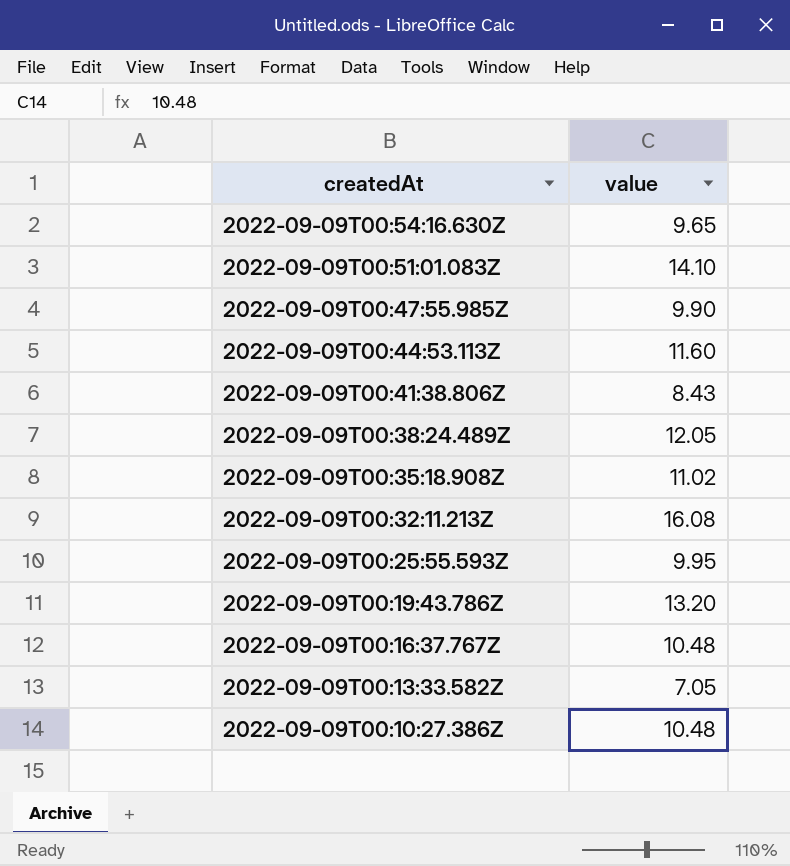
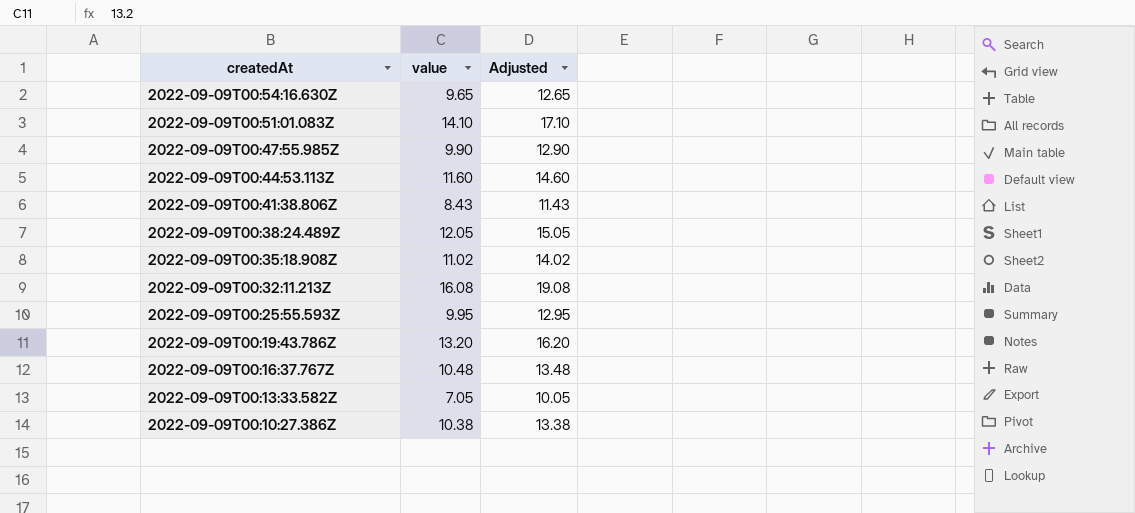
column Adjusted | formula: none -> [value] + 3
2022-09-09T00:10:27.386Z | value: 10.48 -> 10.38

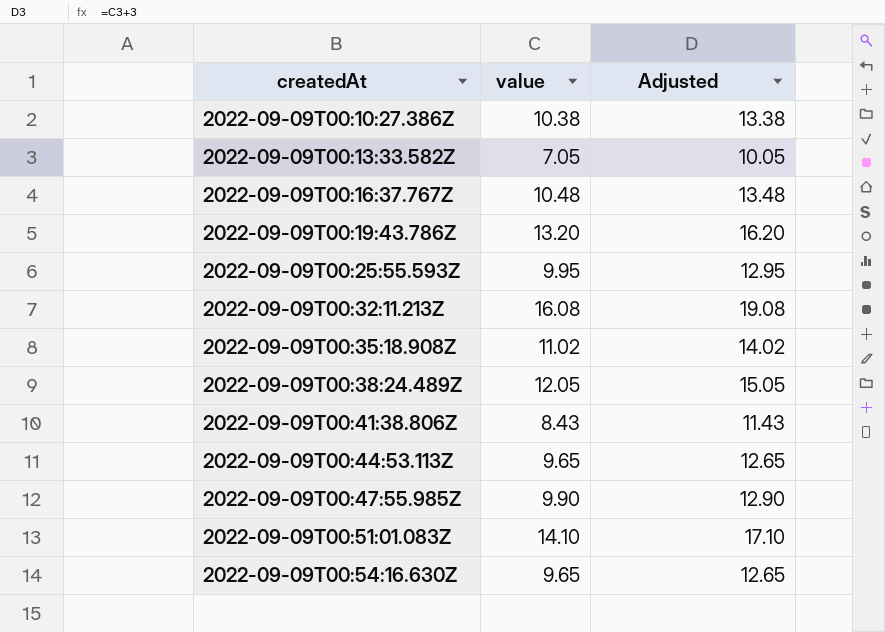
row order: createdAt descending -> createdAt ascending
2022-09-09T00:44:53.113Z | value: 11.60 -> 9.65
2022-09-09T00:44:53.113Z | Adjusted: 14.60 -> 12.65

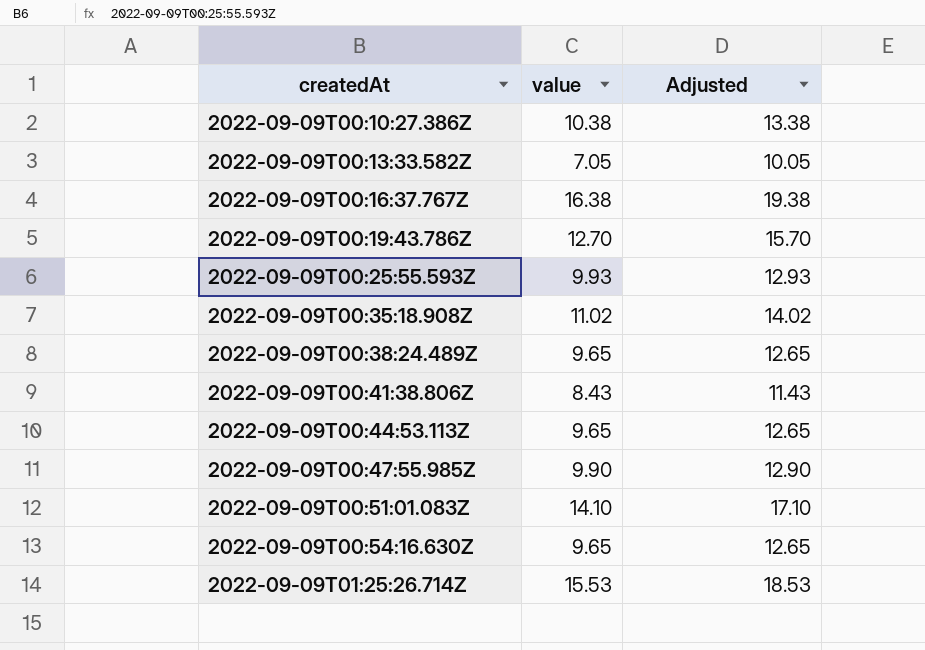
row 2022-09-09T00:32:11.213Z: 16.08 | 19.08 -> none
2022-09-09T00:16:37.767Z | value: 10.48 -> 16.38
2022-09-09T00:16:37.767Z | Adjusted: 13.48 -> 19.38
2022-09-09T00:19:43.786Z | value: 13.20 -> 12.70
2022-09-09T00:19:43.786Z | Adjusted: 16.20 -> 15.70
2022-09-09T00:25:55.593Z | value: 9.95 -> 9.93
2022-09-09T00:25:55.593Z | Adjusted: 12.95 -> 12.93
2022-09-09T00:38:24.489Z | value: 12.05 -> 9.65
2022-09-09T00:38:24.489Z | Adjusted: 15.05 -> 12.65
row 2022-09-09T01:25:26.714Z: none -> 15.53 | 18.53

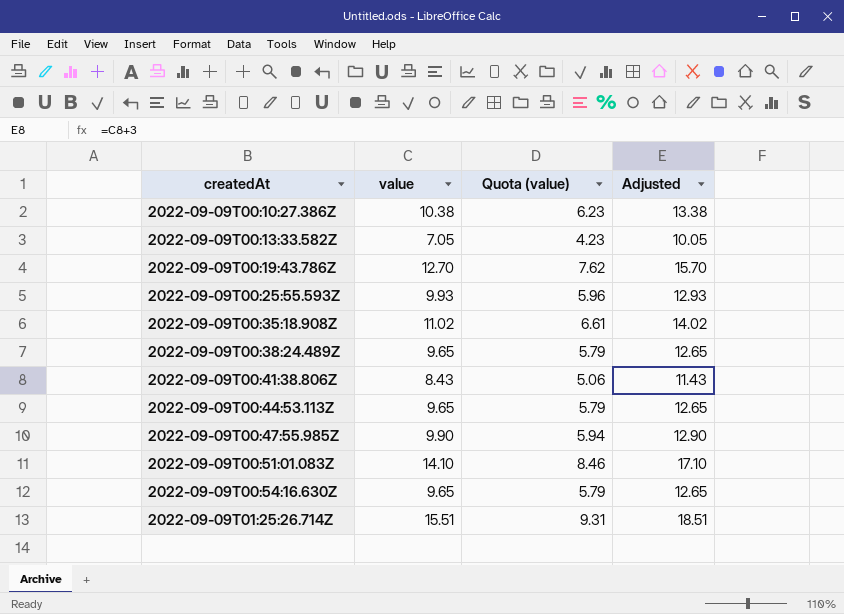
column Quota (value) | formula: none -> [value] * 0.6
row 2022-09-09T00:16:37.767Z: 16.38 | 19.38 -> none
2022-09-09T01:25:26.714Z | value: 15.53 -> 15.51
2022-09-09T01:25:26.714Z | Adjusted: 18.53 -> 18.51

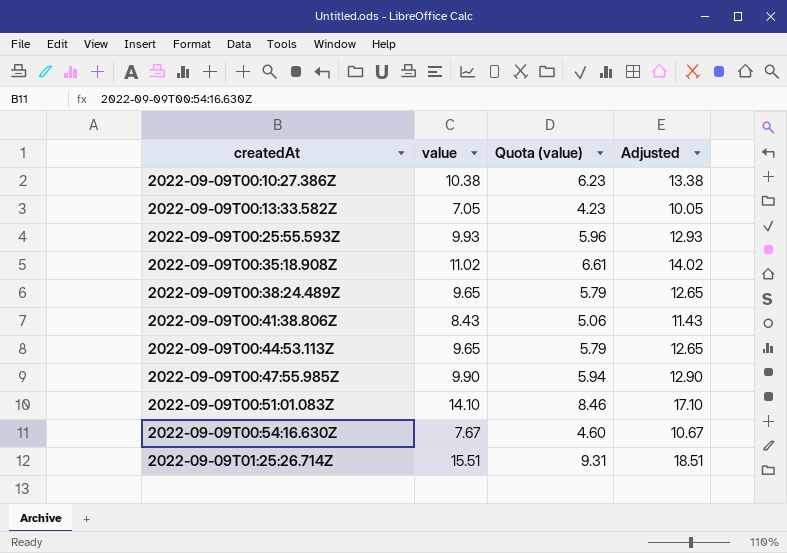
row 2022-09-09T00:19:43.786Z: 12.70 | 7.62 | 15.70 -> none
2022-09-09T00:54:16.630Z | value: 9.65 -> 7.67
2022-09-09T00:54:16.630Z | Quota (value): 5.79 -> 4.60
2022-09-09T00:54:16.630Z | Adjusted: 12.65 -> 10.67

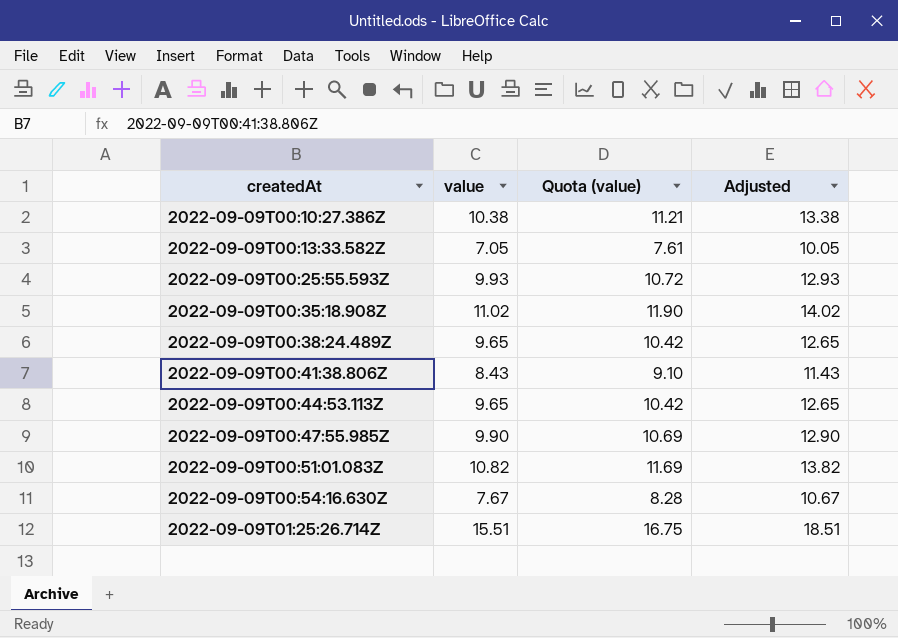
column Quota (value) | formula: [value] * 0.6 -> [value] * 1.08
2022-09-09T00:51:01.083Z | value: 14.10 -> 10.82
2022-09-09T00:51:01.083Z | Adjusted: 17.10 -> 13.82

